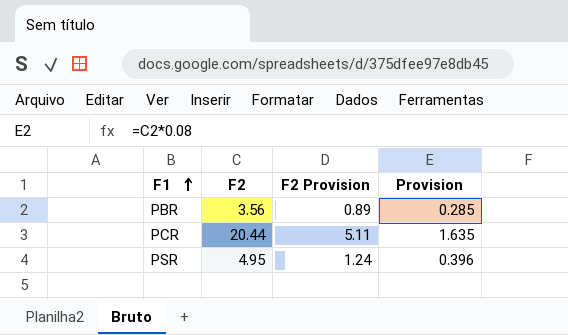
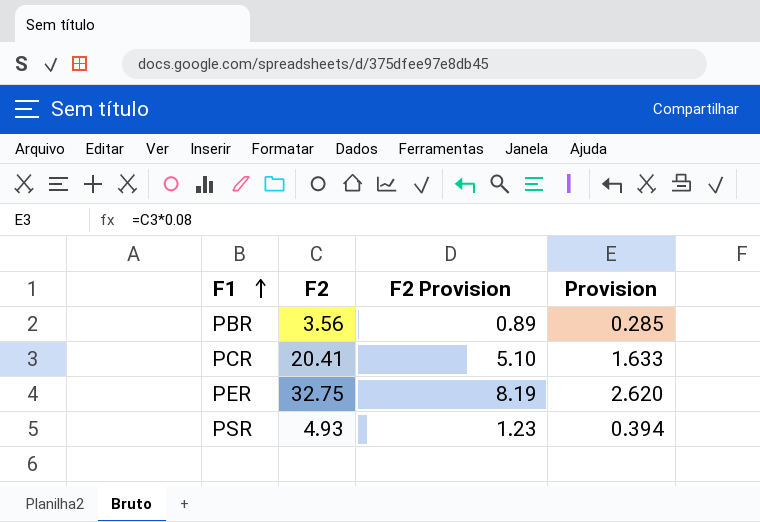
PCR | F2: 20.44 -> 20.41
PCR | F2 Provision: 5.11 -> 5.10
PCR | Provision: 1.635 -> 1.633
row PER: none -> 32.75 | 8.19 | 2.620
PSR | F2: 4.95 -> 4.93
PSR | F2 Provision: 1.24 -> 1.23
PSR | Provision: 0.396 -> 0.394

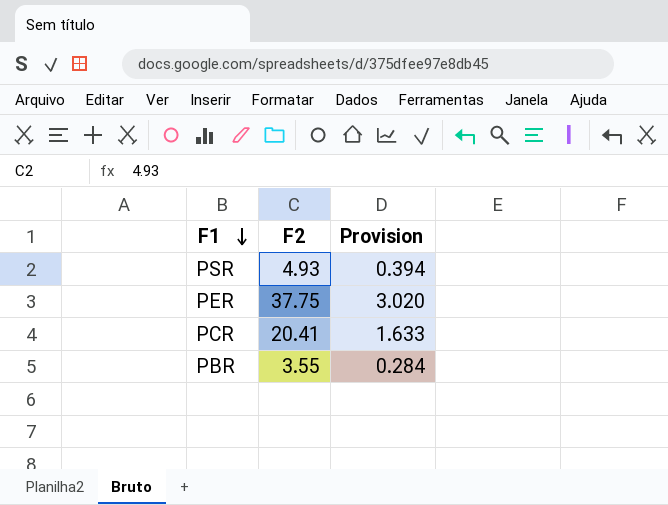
row order: F1 ascending -> F1 descending
column F2 Provision | formula: [F2] * 0.25 -> none
PER | F2: 32.75 -> 37.75
PER | Provision: 2.620 -> 3.020
PBR | F2: 3.56 -> 3.55
PBR | Provision: 0.285 -> 0.284

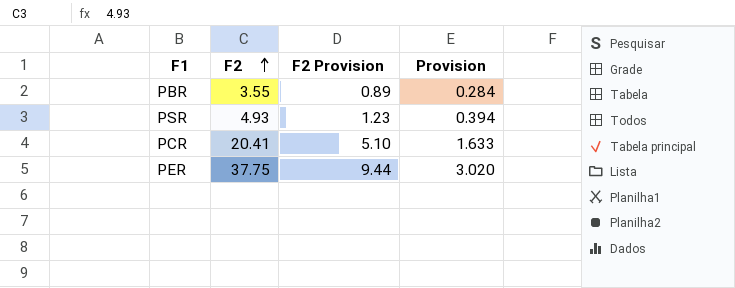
row order: F1 descending -> F2 ascending
column F2 Provision | formula: none -> [F2] * 0.25

